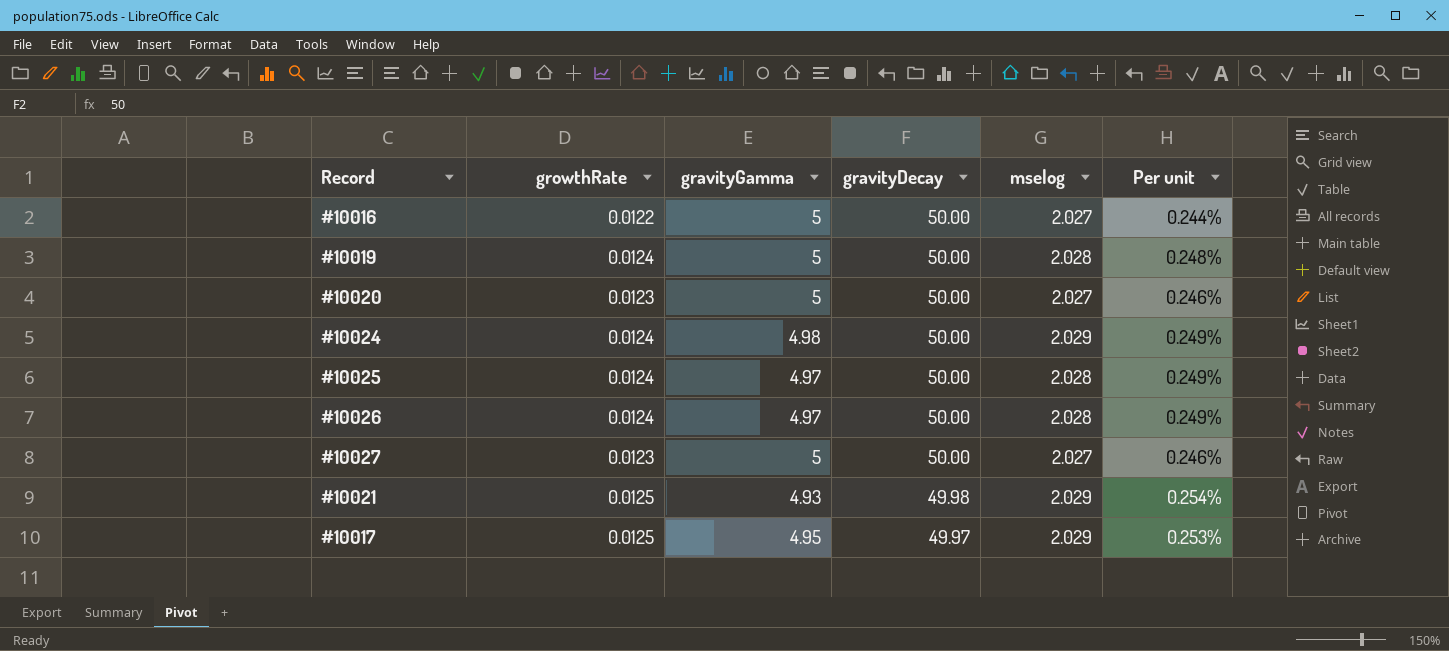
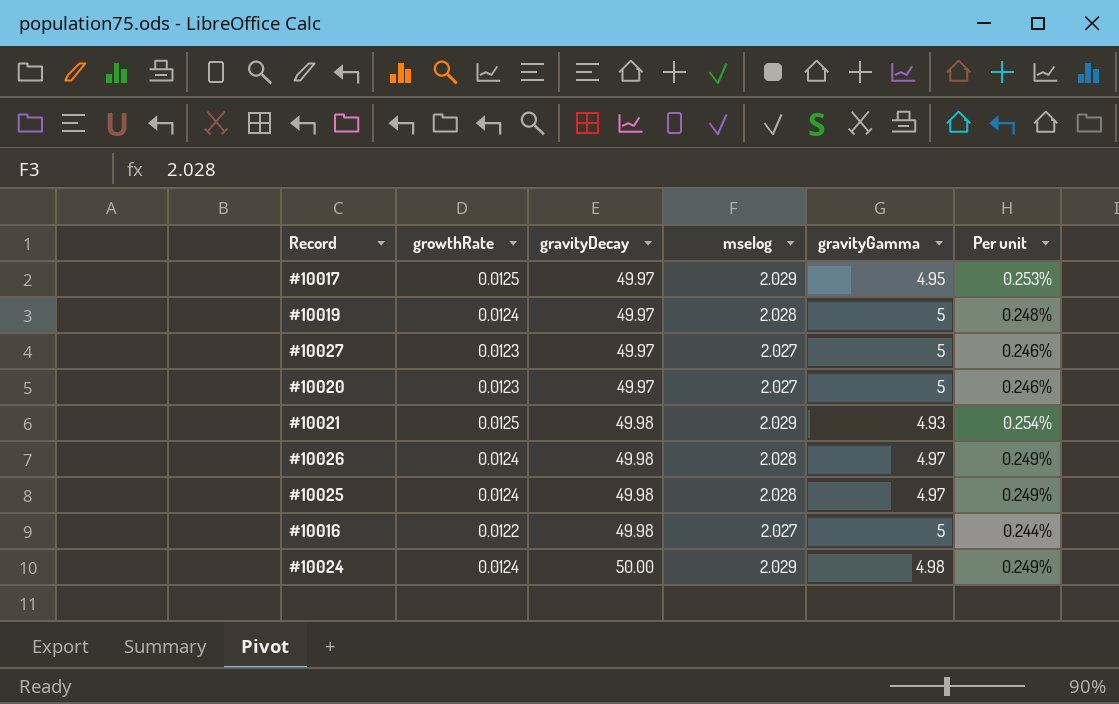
row order: gravityDecay descending -> gravityDecay ascending
column gravityGamma | position: 3 -> 5
#10019 | gravityDecay: 50.00 -> 49.97
#10027 | gravityDecay: 50.00 -> 49.97
#10020 | gravityDecay: 50.00 -> 49.97
#10026 | gravityDecay: 50.00 -> 49.98
#10025 | gravityDecay: 50.00 -> 49.98
#10016 | gravityDecay: 50.00 -> 49.98

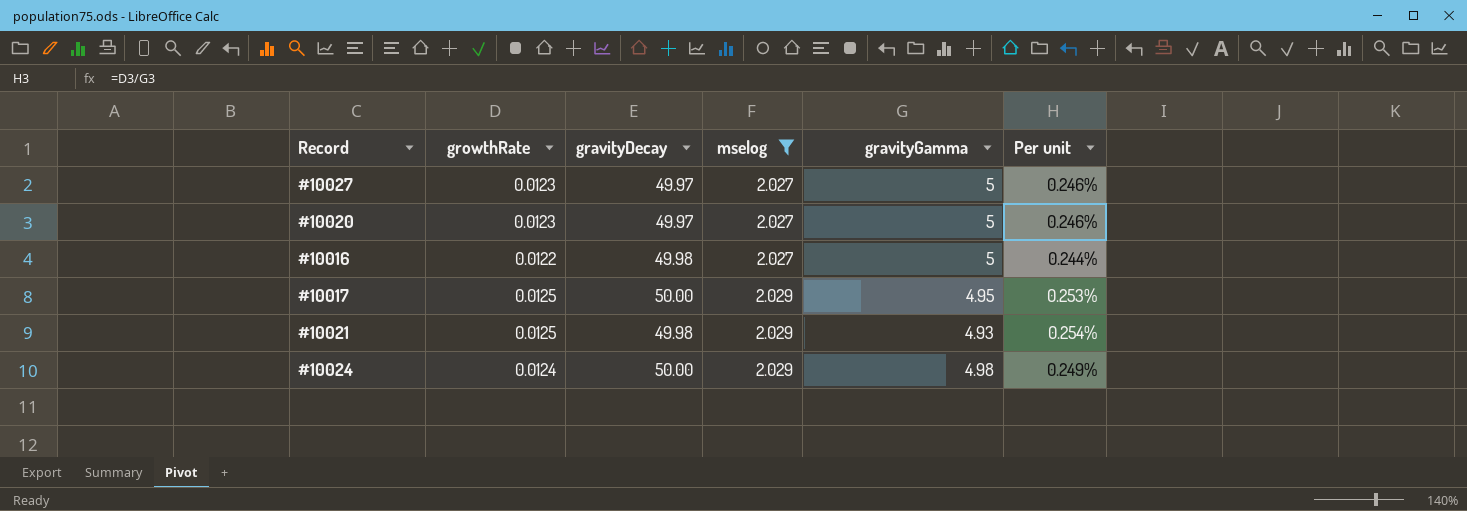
filter: none -> mselog != 2.028
row order: gravityDecay ascending -> mselog ascending
#10017 | gravityDecay: 49.97 -> 50.00

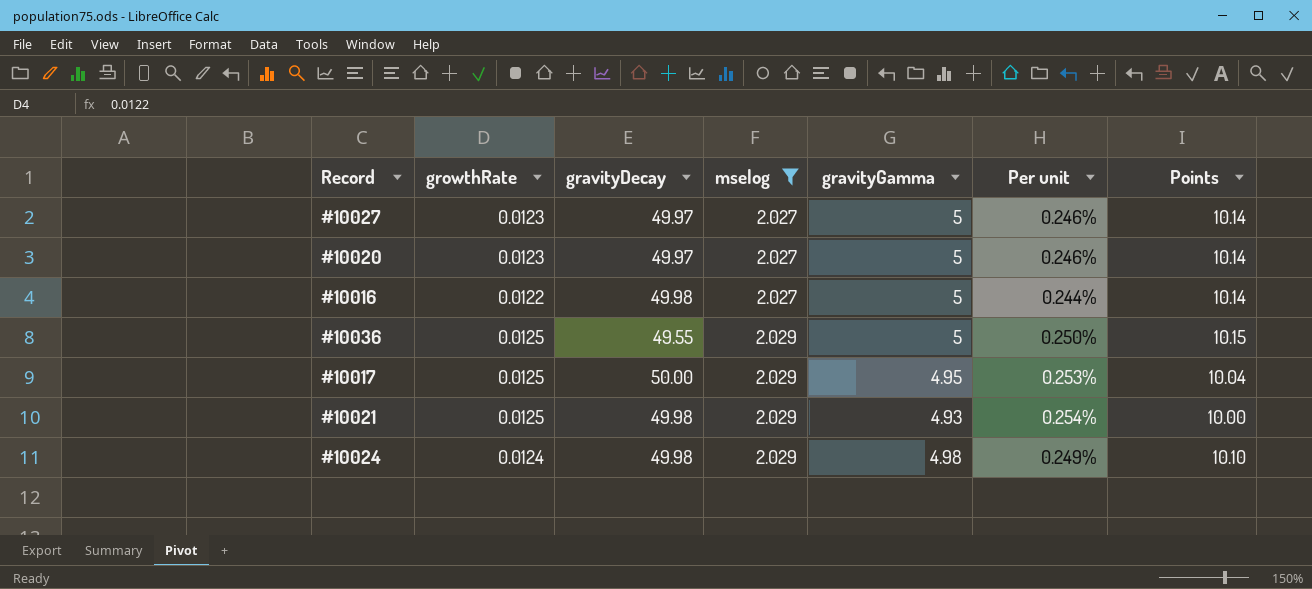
column Points | formula: none -> [mselog] * [gravityGamma]
row #10036: none -> 0.0125 | 49.55 | 2.029 | 5 | 0.250% | 10.15
#10024 | gravityDecay: 50.00 -> 49.98

